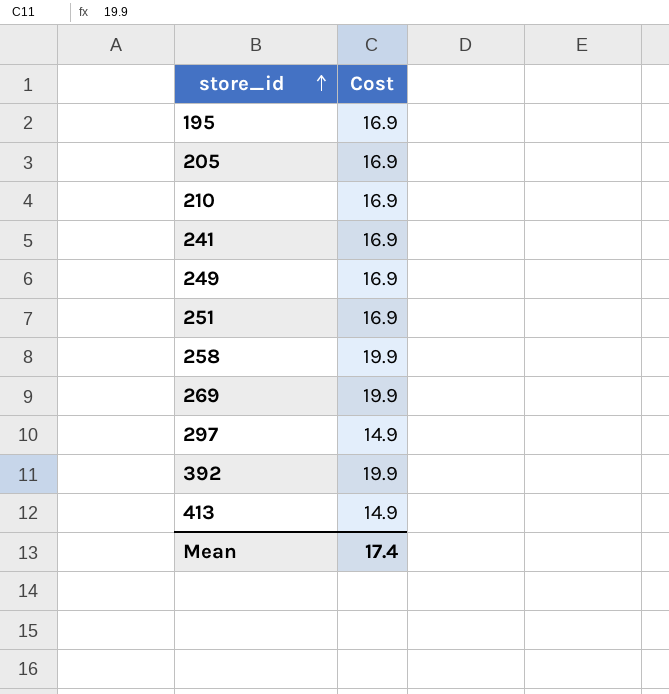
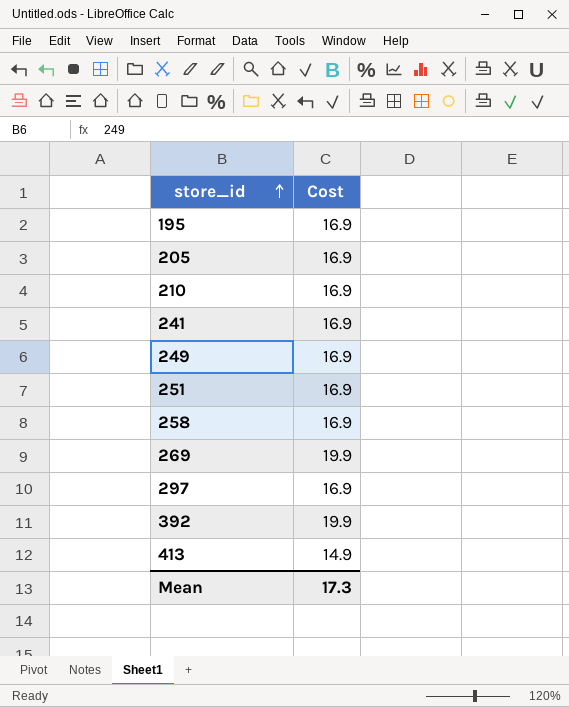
258 | Cost: 19.9 -> 16.9
297 | Cost: 14.9 -> 16.9
Mean | Cost: 17.4 -> 17.3

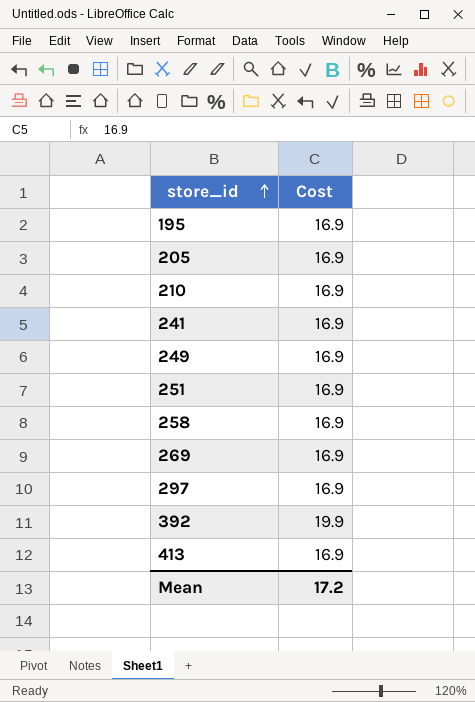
269 | Cost: 19.9 -> 16.9
413 | Cost: 14.9 -> 16.9
Mean | Cost: 17.3 -> 17.2

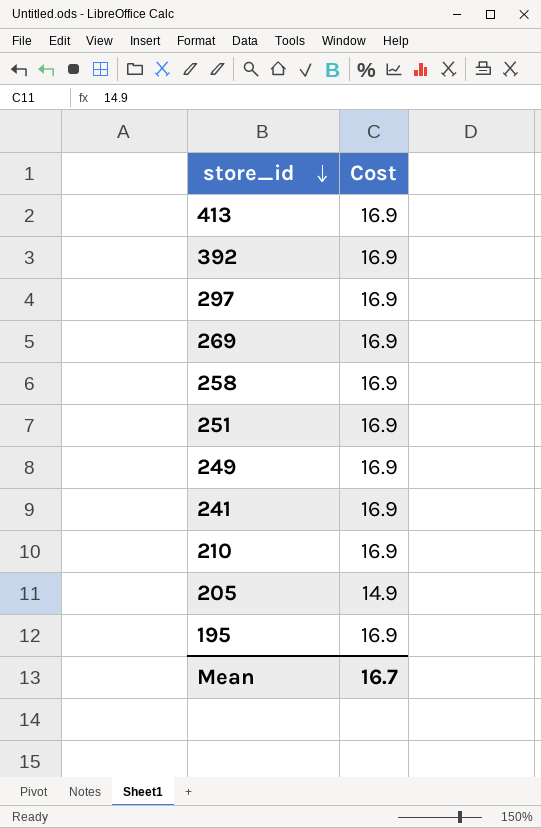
row order: store_id ascending -> store_id descending
392 | Cost: 19.9 -> 16.9
205 | Cost: 16.9 -> 14.9
Mean | Cost: 17.2 -> 16.7

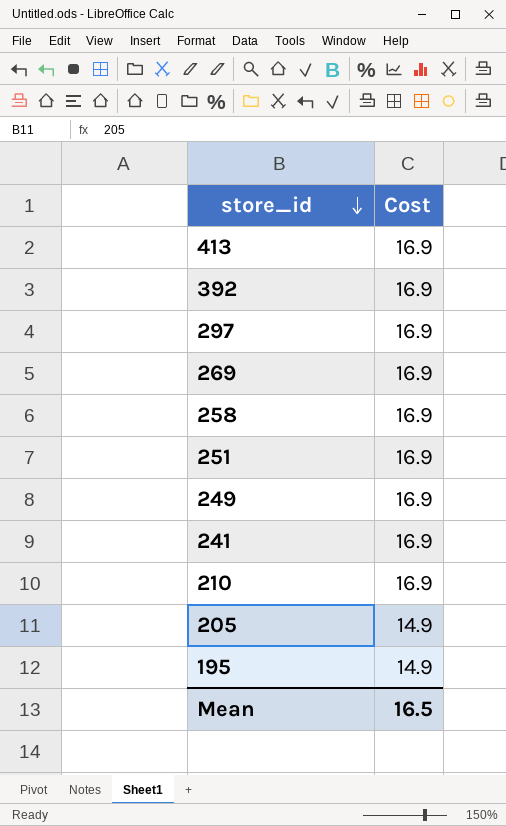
195 | Cost: 16.9 -> 14.9
Mean | Cost: 16.7 -> 16.5

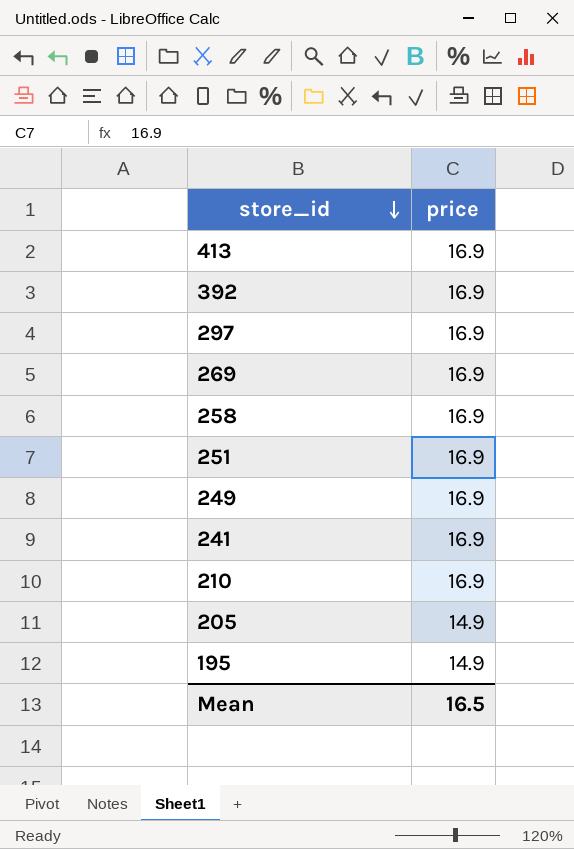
column name: Cost -> price

